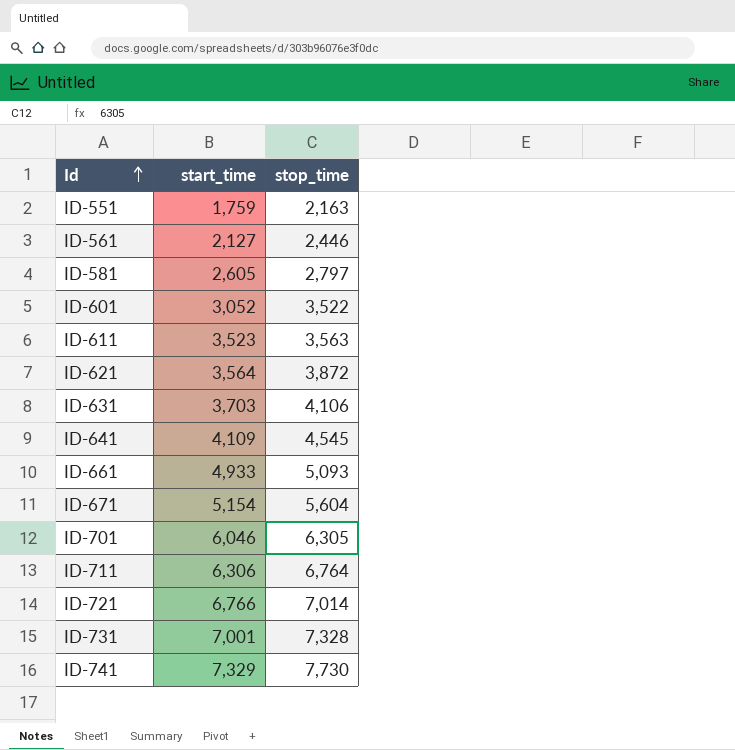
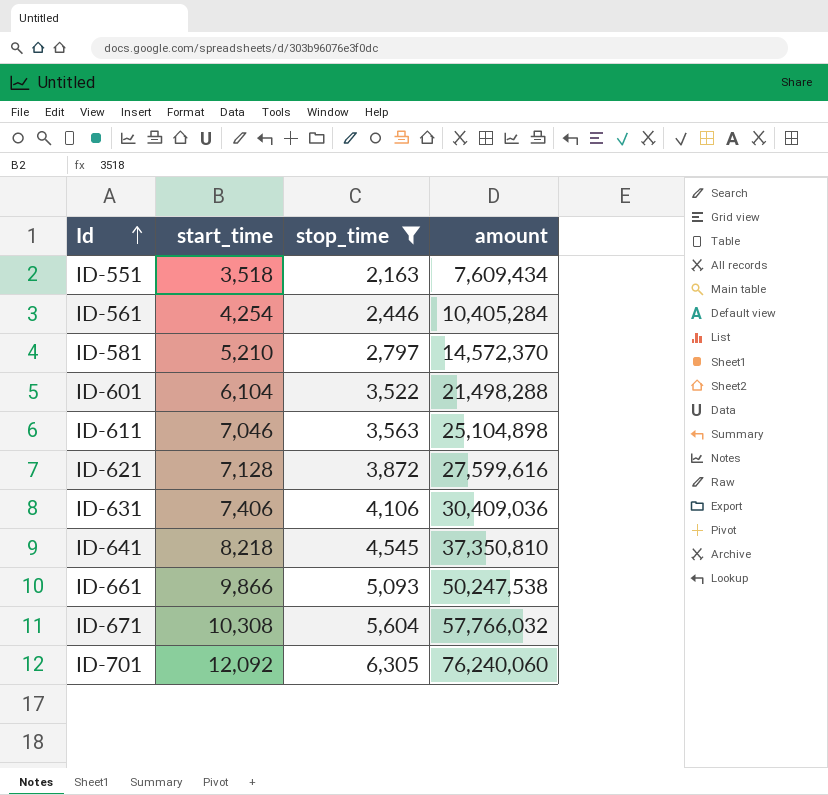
filter: none -> stop_time <= 6,305
column amount | formula: none -> [start_time] * [stop_time]
ID-551 | start_time: 1,759 -> 3,518
ID-561 | start_time: 2,127 -> 4,254
ID-581 | start_time: 2,605 -> 5,210
ID-601 | start_time: 3,052 -> 6,104
ID-611 | start_time: 3,523 -> 7,046
ID-621 | start_time: 3,564 -> 7,128
ID-631 | start_time: 3,703 -> 7,406
ID-641 | start_time: 4,109 -> 8,218
ID-661 | start_time: 4,933 -> 9,866
ID-671 | start_time: 5,154 -> 10,308
ID-701 | start_time: 6,046 -> 12,092

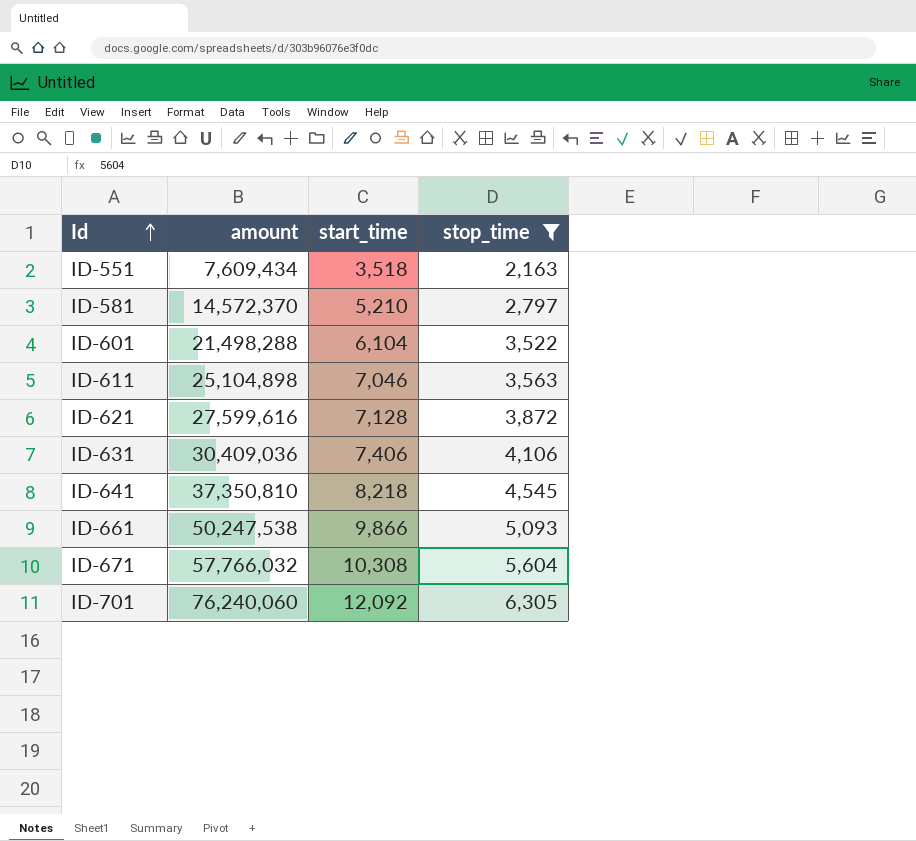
column amount | position: 4 -> 2
row ID-561: 4,254 | 2,446 | 10,405,284 -> none

